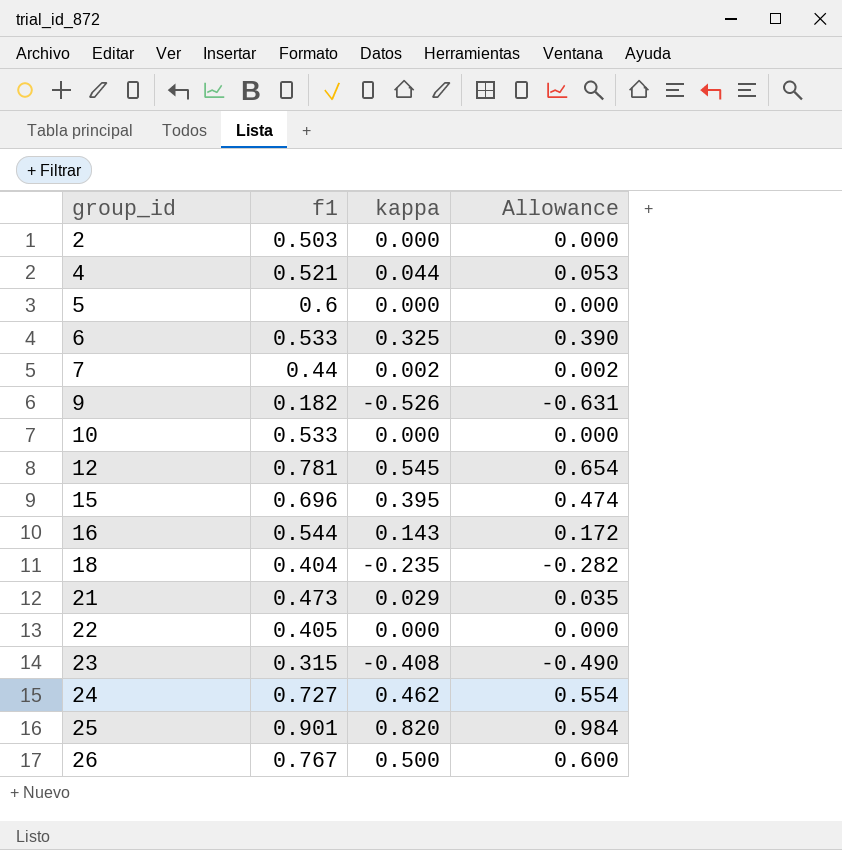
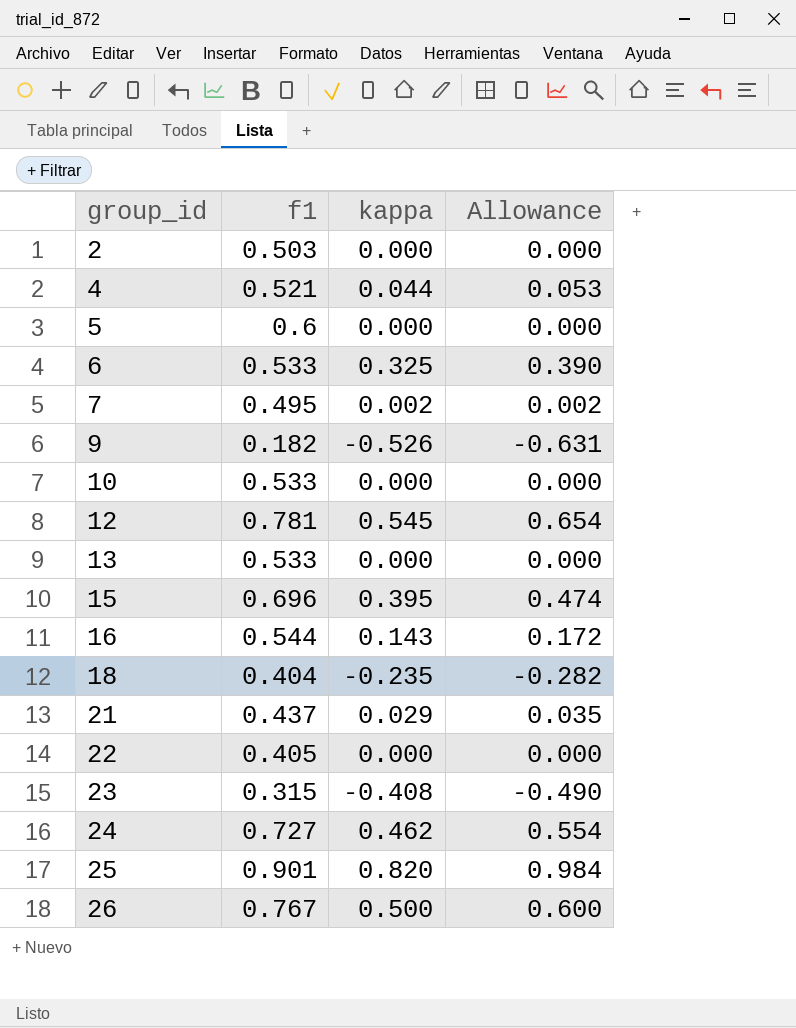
7 | f1: 0.44 -> 0.495
row 13: none -> 0.533 | 0.000 | 0.000
21 | f1: 0.473 -> 0.437

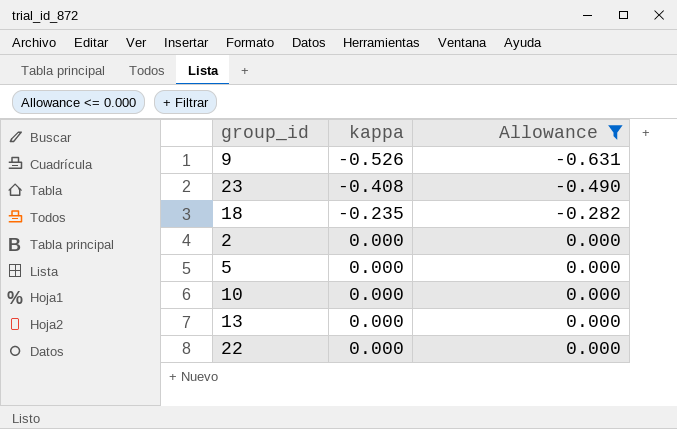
filter: none -> Allowance <= 0.000
row order: group_id ascending -> kappa ascending
column f1 | position: 2 -> none

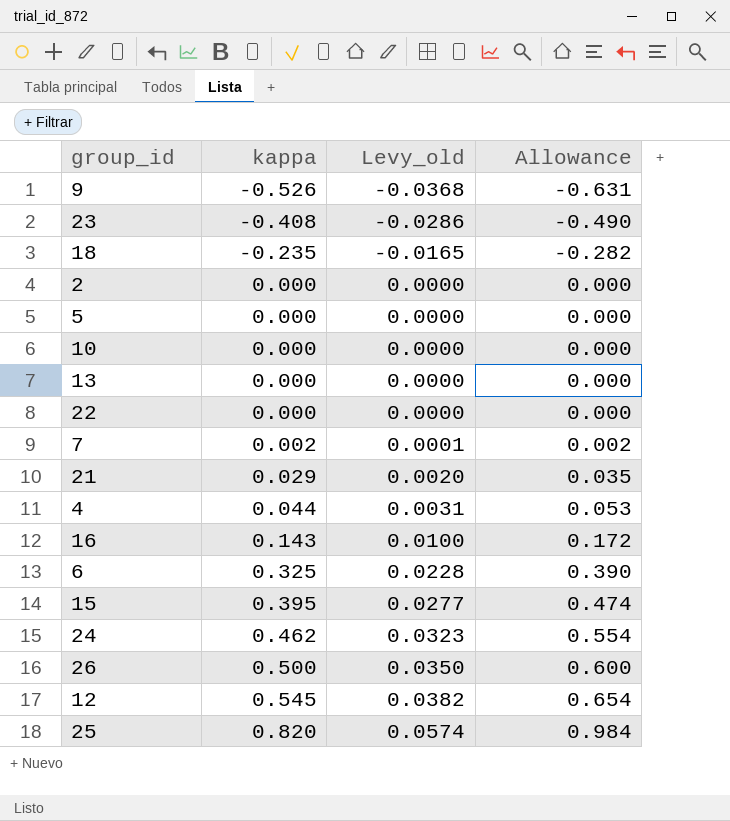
filter: Allowance <= 0.000 -> none
column Levy_old | formula: none -> [kappa] * 0.07

